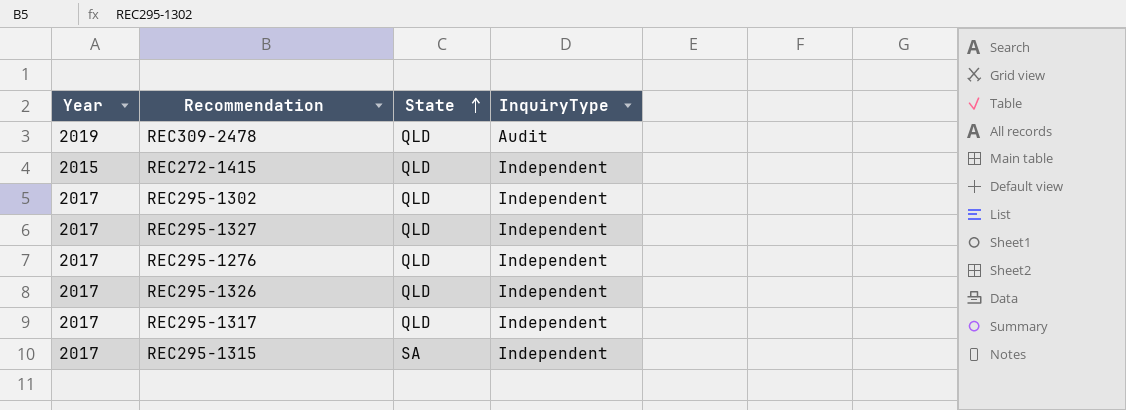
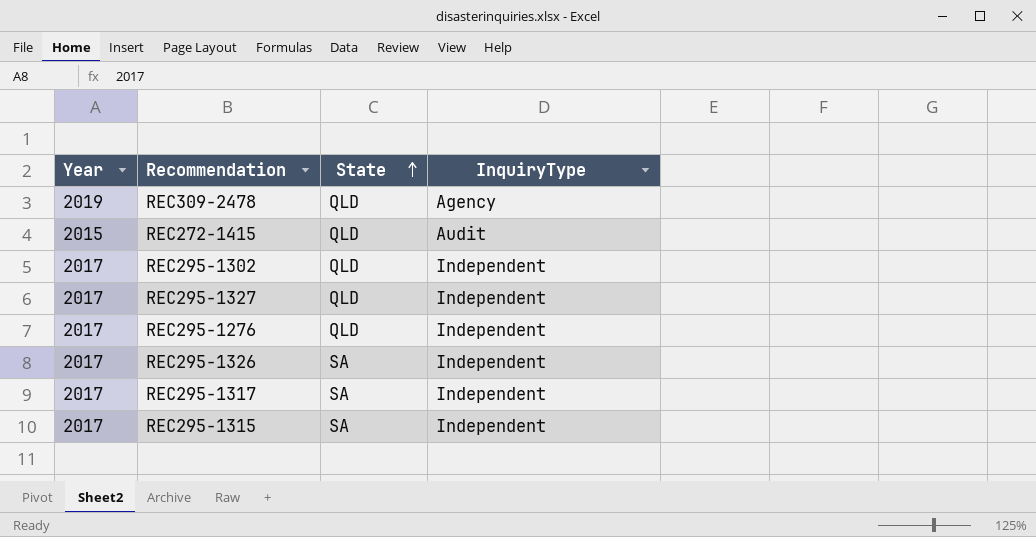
REC309-2478 | InquiryType: Audit -> Agency
REC272-1415 | InquiryType: Independent -> Audit
REC295-1326 | State: QLD -> SA
REC295-1317 | State: QLD -> SA

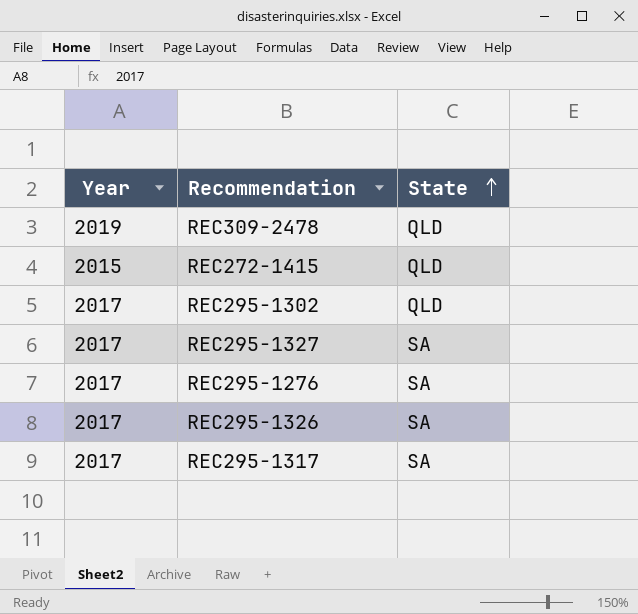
column InquiryType | position: 4 -> none
row REC295-1315: 2017 | SA | Independent -> none
REC295-1327 | State: QLD -> SA
REC295-1276 | State: QLD -> SA

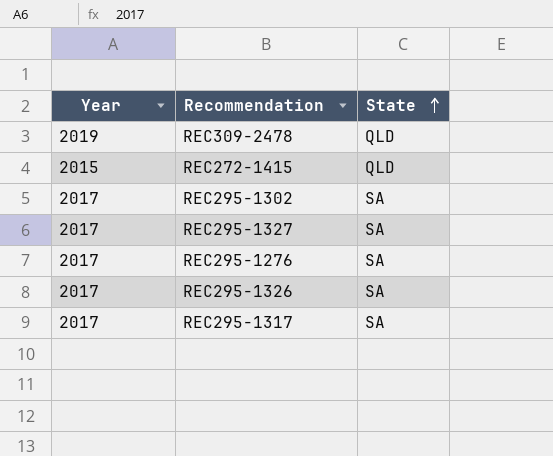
REC295-1302 | State: QLD -> SA

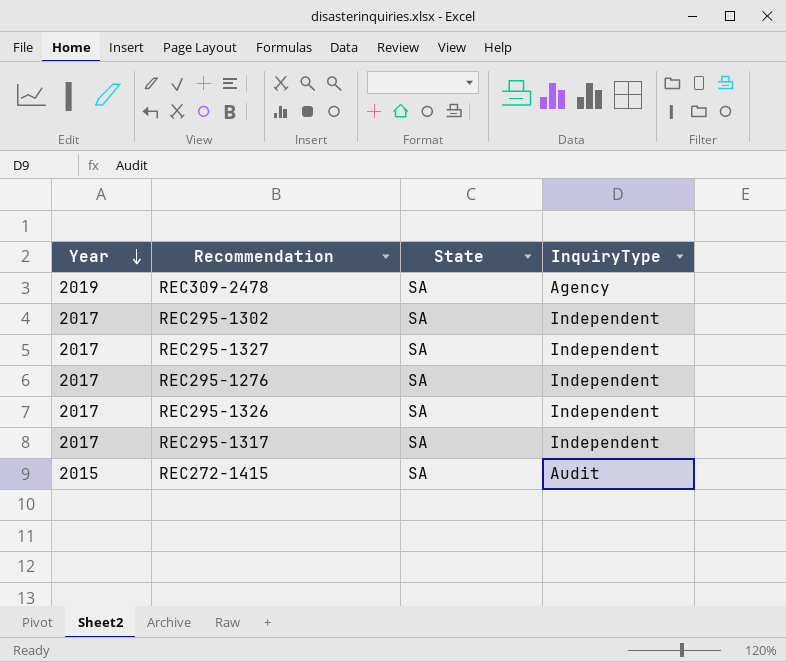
row order: State ascending -> Year descending
column InquiryType | position: none -> 4
REC309-2478 | State: QLD -> SA
REC272-1415 | State: QLD -> SA

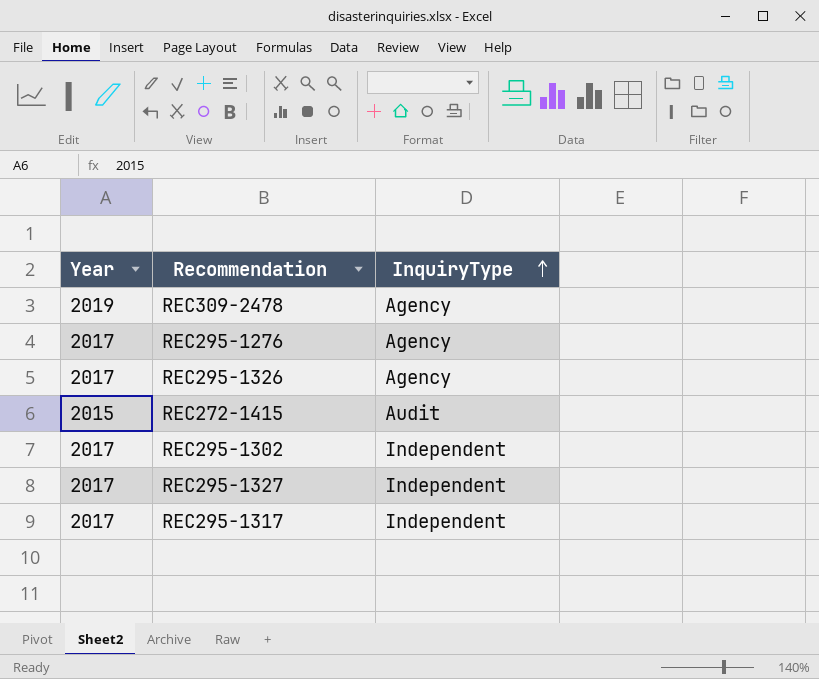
row order: Year descending -> InquiryType ascending
column State | position: 3 -> none
REC295-1276 | InquiryType: Independent -> Agency
REC295-1326 | InquiryType: Independent -> Agency

